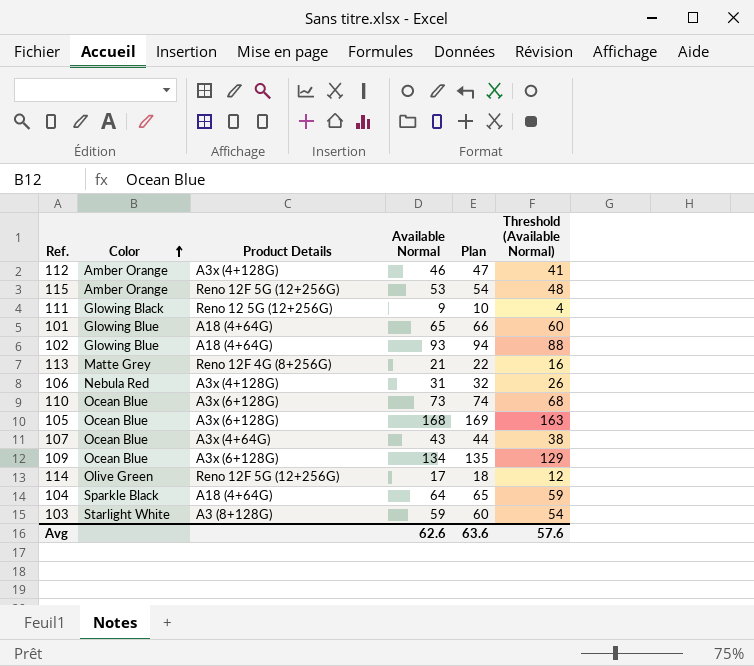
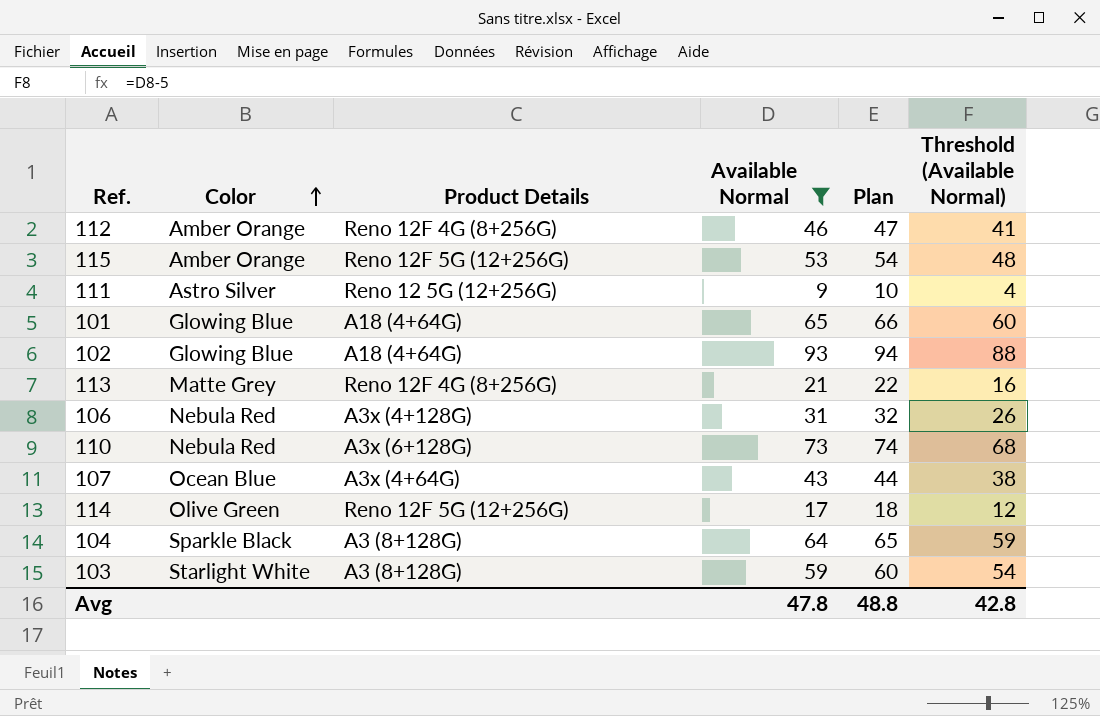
filter: none -> Available Normal <= 93
112 | Product Details: A3x (4+128G) -> Reno 12F 4G (8+256G)
111 | Color: Glowing Black -> Astro Silver
110 | Color: Ocean Blue -> Nebula Red
104 | Product Details: A18 (4+64G) -> A3 (8+128G)
Avg | Available Normal: 62.6 -> 47.8
Avg | Plan: 63.6 -> 48.8
Avg | Threshold (Available Normal): 57.6 -> 42.8

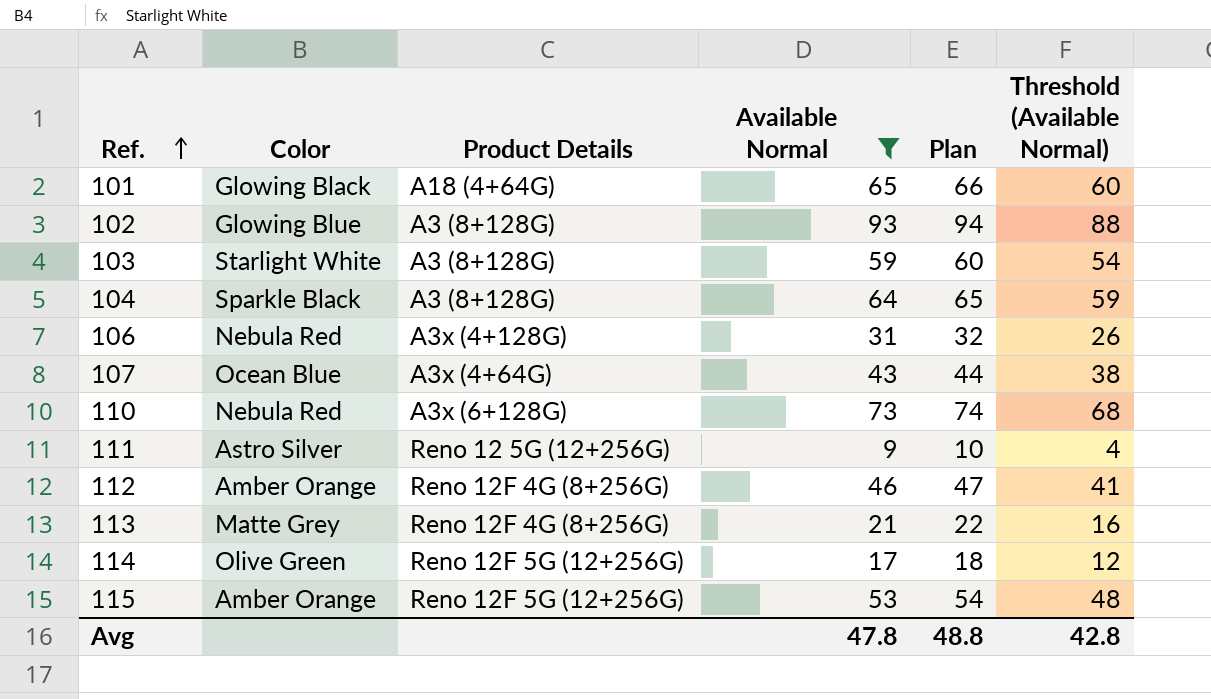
row order: Color ascending -> Ref. ascending
101 | Color: Glowing Blue -> Glowing Black
102 | Product Details: A18 (4+64G) -> A3 (8+128G)

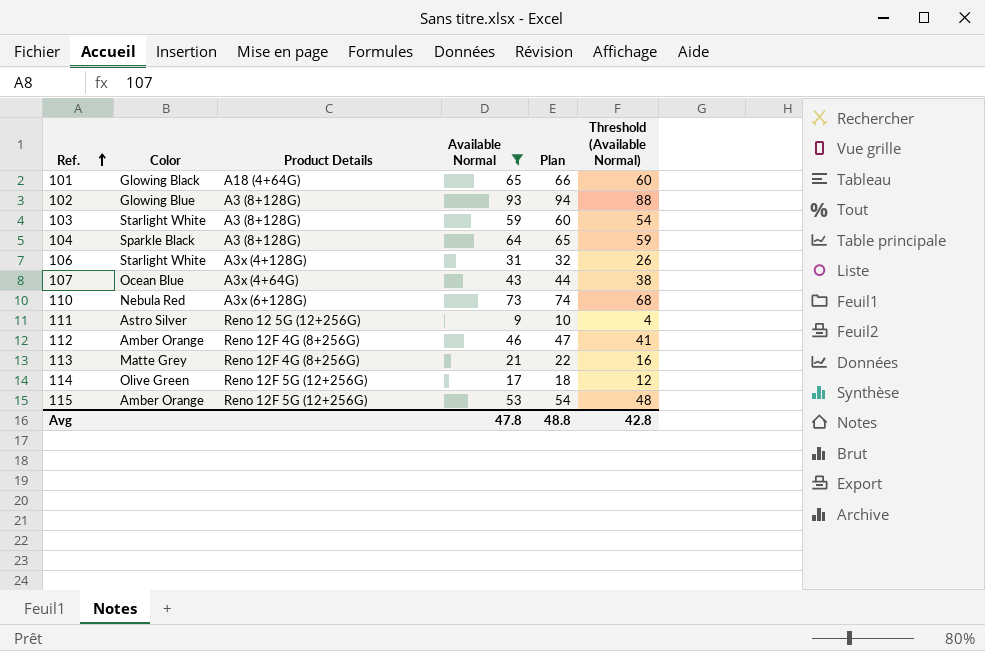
106 | Color: Nebula Red -> Starlight White

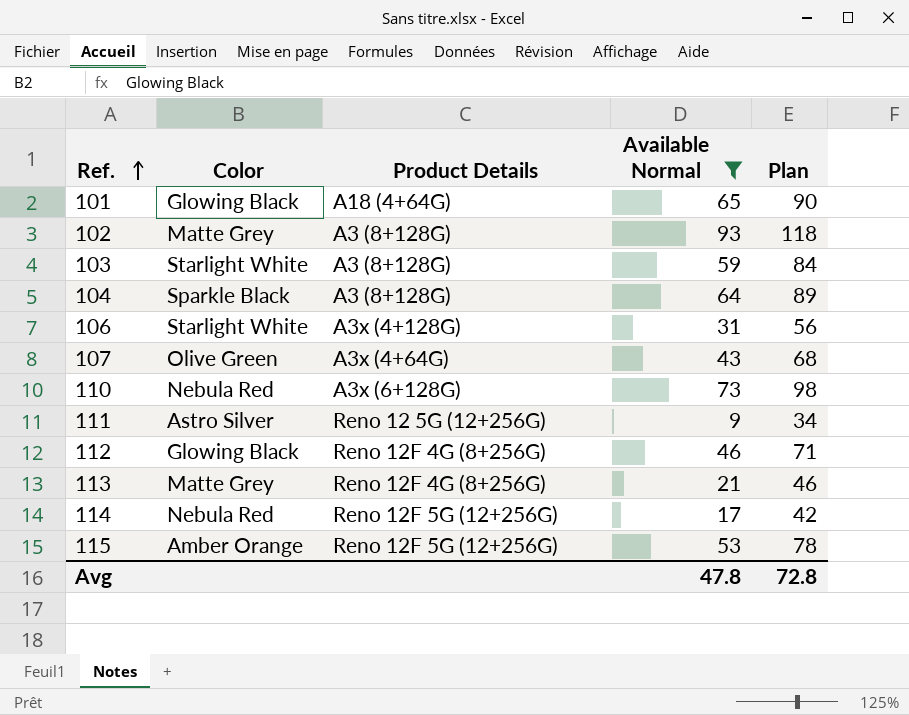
column Threshold (Available Normal) | formula: [Available Normal] - 5 -> none
column Plan | formula: [Available Normal] + 1 -> [Available Normal] + 25
102 | Color: Glowing Blue -> Matte Grey
107 | Color: Ocean Blue -> Olive Green
112 | Color: Amber Orange -> Glowing Black
114 | Color: Olive Green -> Nebula Red
Avg | Plan: 48.8 -> 72.8

